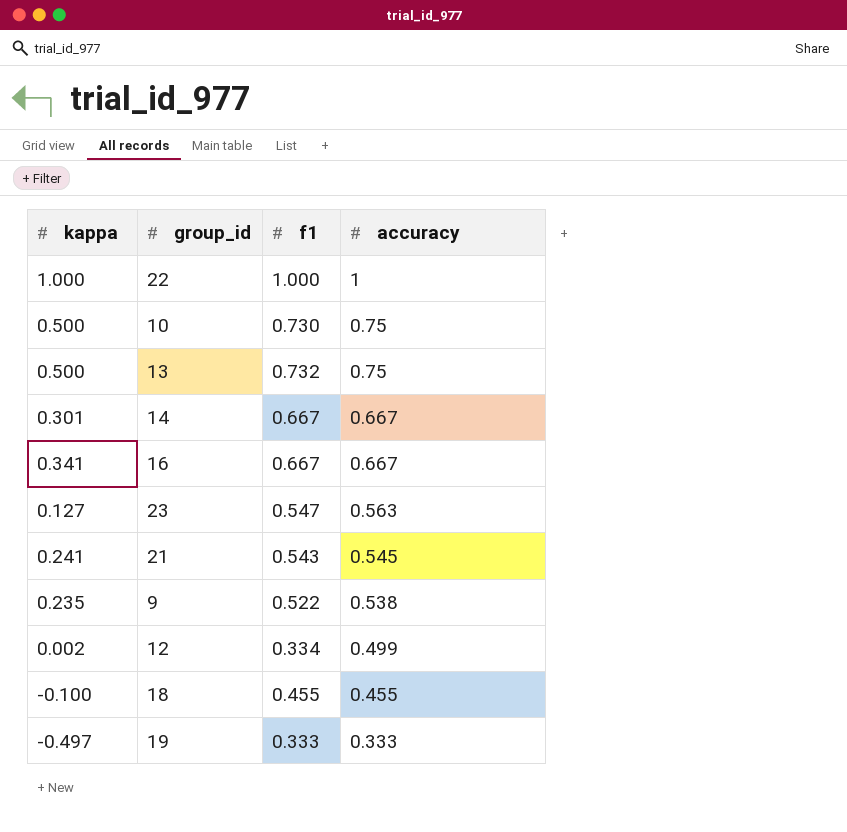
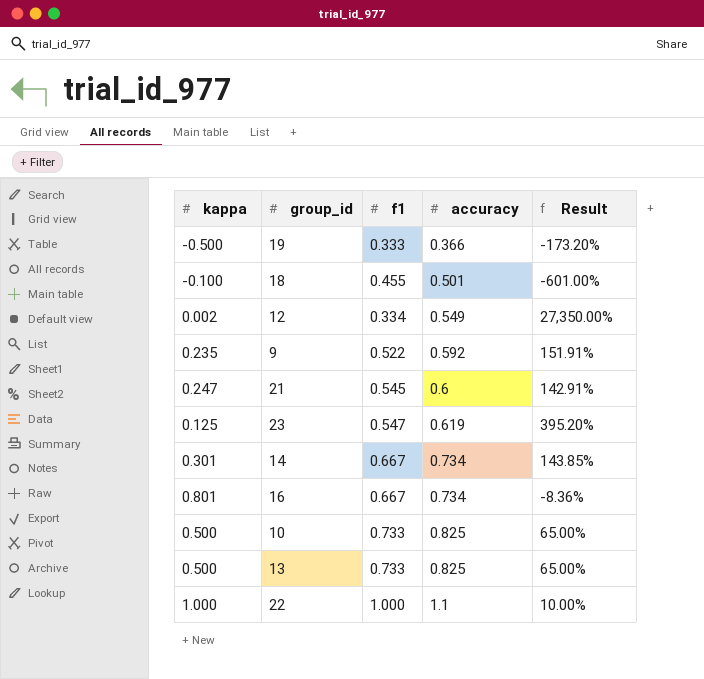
row order: accuracy descending -> accuracy ascending
column Result | formula: none -> ([accuracy] - [kappa]) / [kappa]
19 | kappa: -0.497 -> -0.500
19 | accuracy: 0.333 -> 0.366
18 | accuracy: 0.455 -> 0.501
12 | accuracy: 0.499 -> 0.549
9 | accuracy: 0.538 -> 0.592
21 | kappa: 0.241 -> 0.247
21 | f1: 0.543 -> 0.545
21 | accuracy: 0.545 -> 0.6
23 | kappa: 0.127 -> 0.125
23 | accuracy: 0.563 -> 0.619
14 | accuracy: 0.667 -> 0.734
16 | kappa: 0.341 -> 0.801
16 | accuracy: 0.667 -> 0.734
10 | f1: 0.730 -> 0.733
10 | accuracy: 0.75 -> 0.825
13 | f1: 0.732 -> 0.733
13 | accuracy: 0.75 -> 0.825
22 | accuracy: 1 -> 1.1

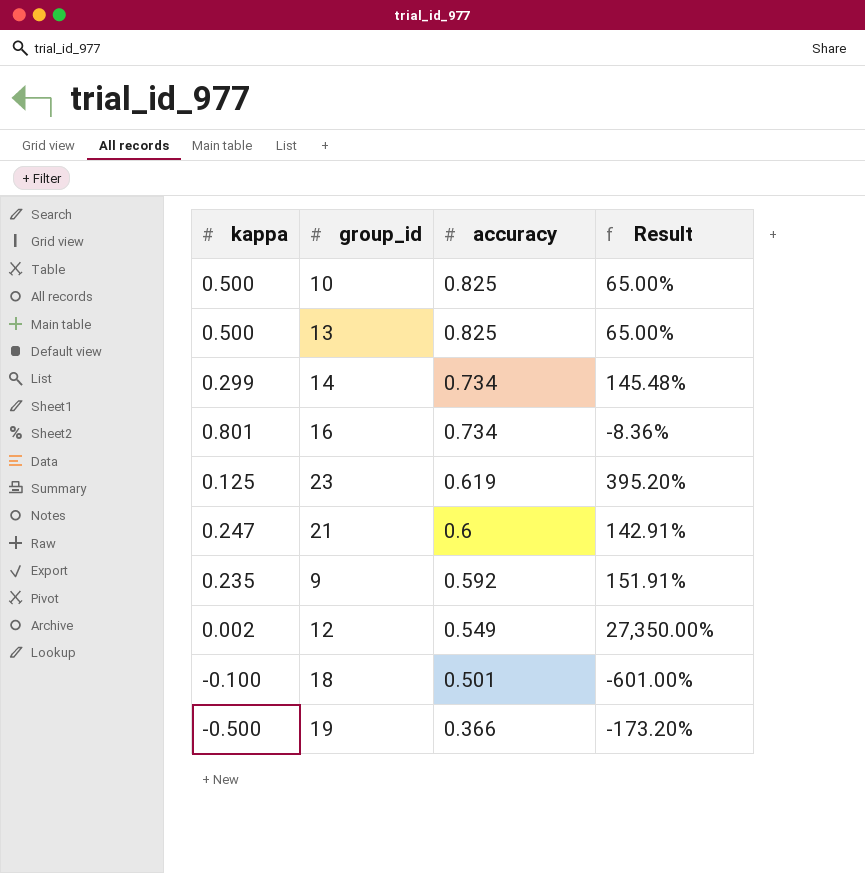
row order: accuracy ascending -> accuracy descending
column f1 | position: 3 -> none
row 22: 1.000 | 1.000 | 1.1 | 10.00% -> none
14 | kappa: 0.301 -> 0.299
14 | Result: 143.85% -> 145.48%

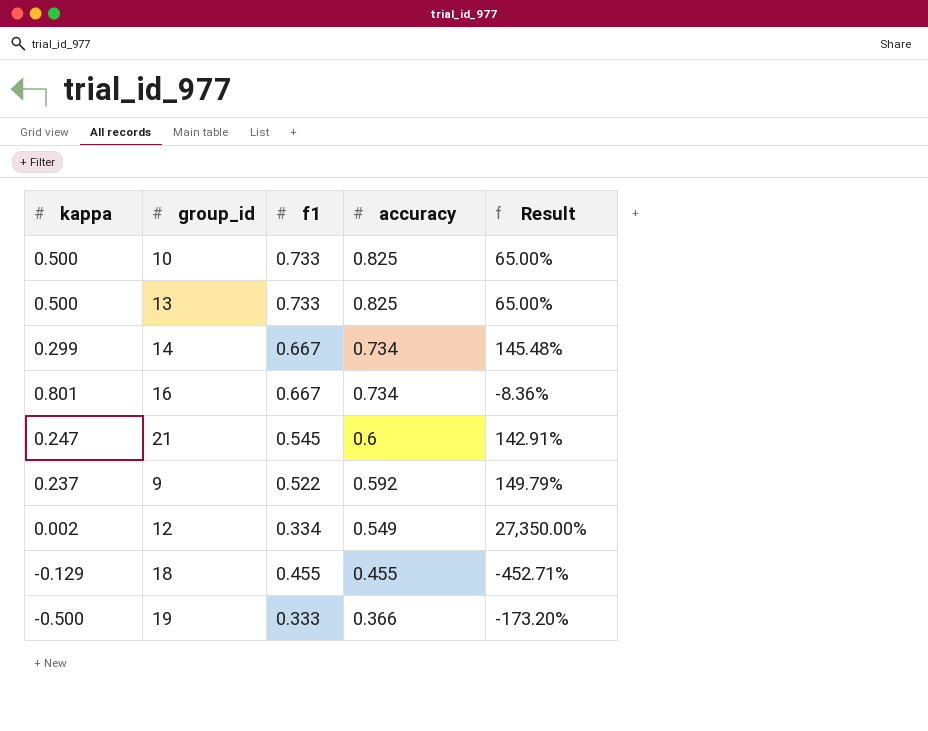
column f1 | position: none -> 3
row 23: 0.125 | 0.619 | 395.20% -> none
9 | kappa: 0.235 -> 0.237
9 | Result: 151.91% -> 149.79%
18 | kappa: -0.100 -> -0.129
18 | accuracy: 0.501 -> 0.455
18 | Result: -601.00% -> -452.71%

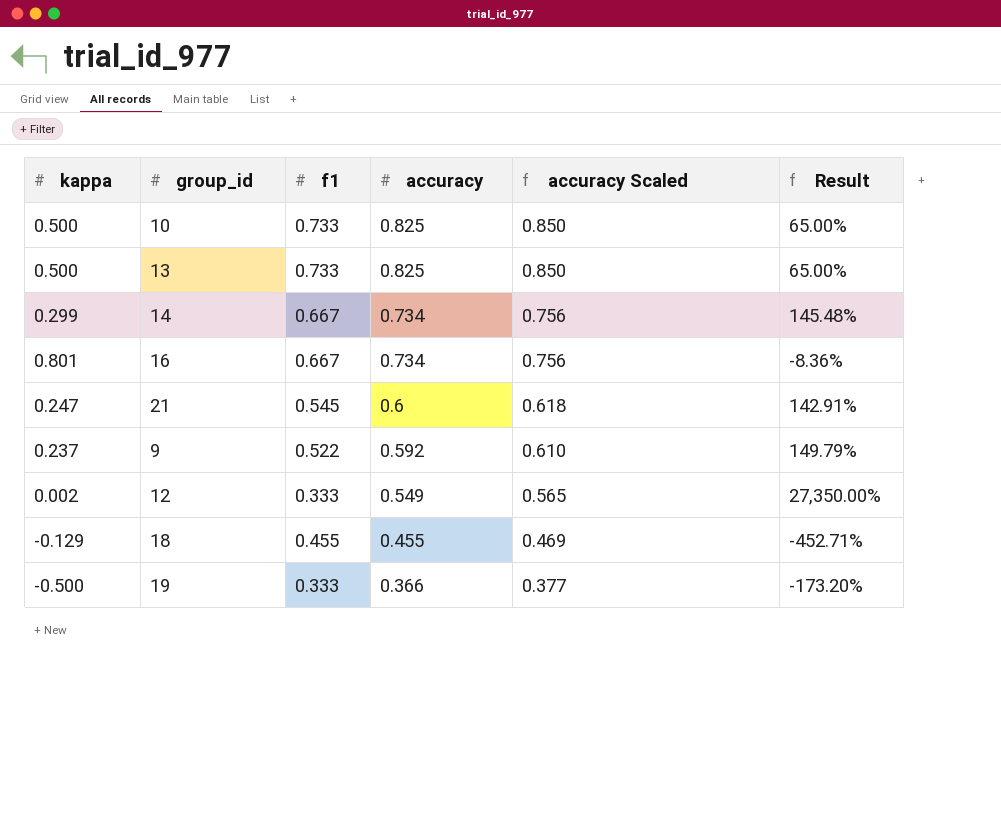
column accuracy Scaled | formula: none -> [accuracy] * 1.03
12 | f1: 0.334 -> 0.333

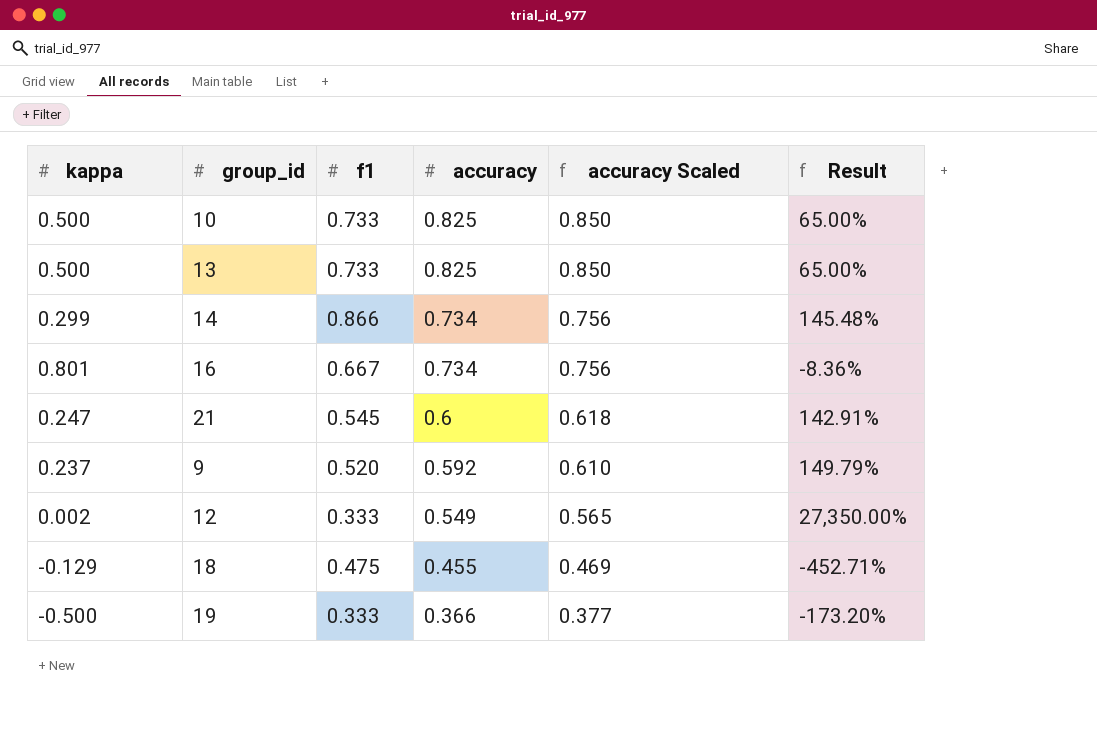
14 | f1: 0.667 -> 0.866
9 | f1: 0.522 -> 0.520
18 | f1: 0.455 -> 0.475

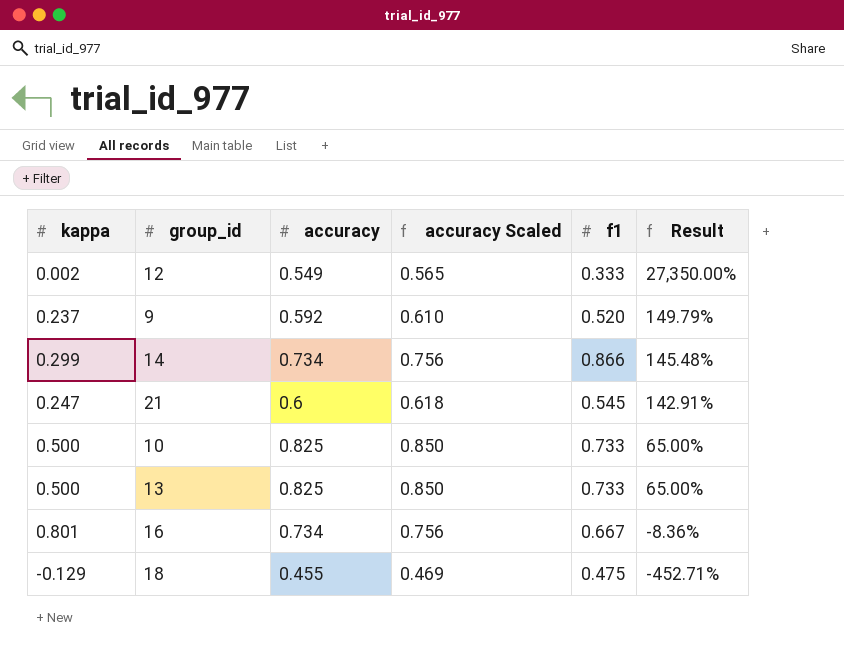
row order: accuracy descending -> Result descending
column f1 | position: 3 -> 5
row 19: -0.500 | 0.333 | 0.366 | 0.377 | -173.20% -> none

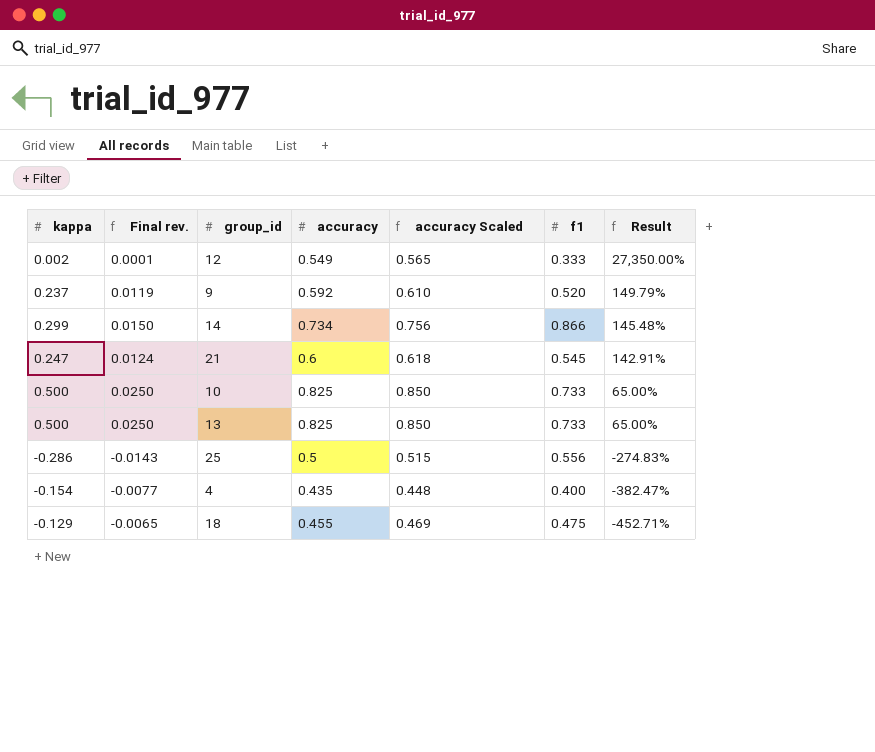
column Final rev. | formula: none -> [kappa] * 0.05
row 16: 0.801 | 0.734 | 0.756 | 0.667 | -8.36% -> none
row 25: none -> -0.286 | -0.0143 | 0.5 | 0.515 | 0.556 | -274.83%
row 4: none -> -0.154 | -0.0077 | 0.435 | 0.448 | 0.400 | -382.47%

